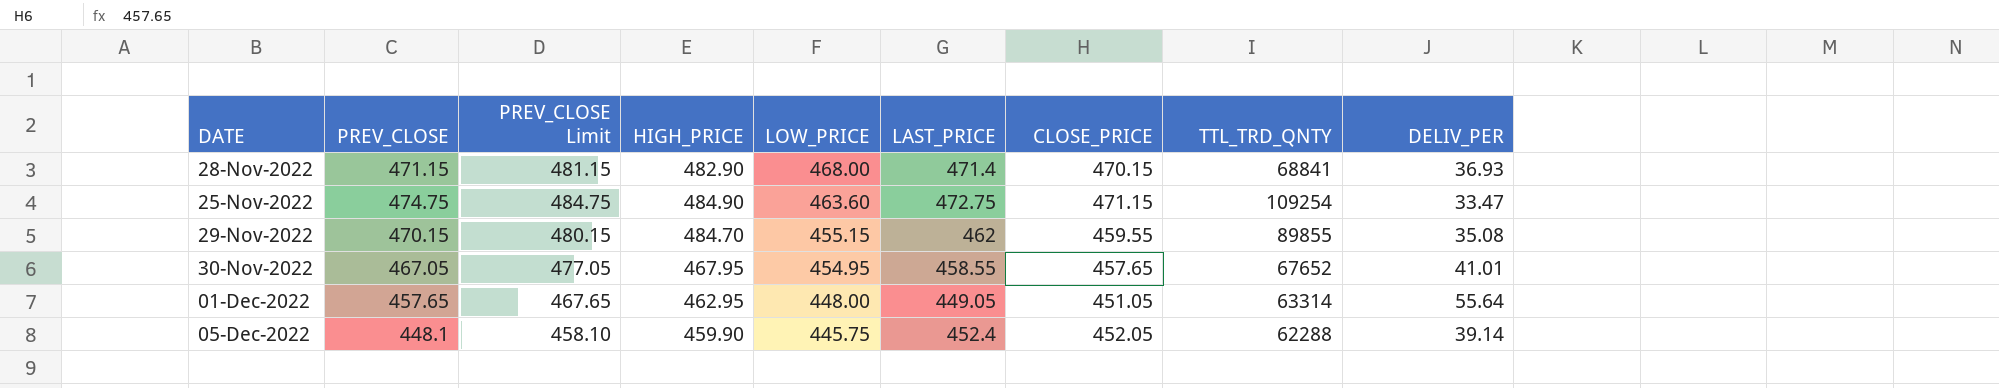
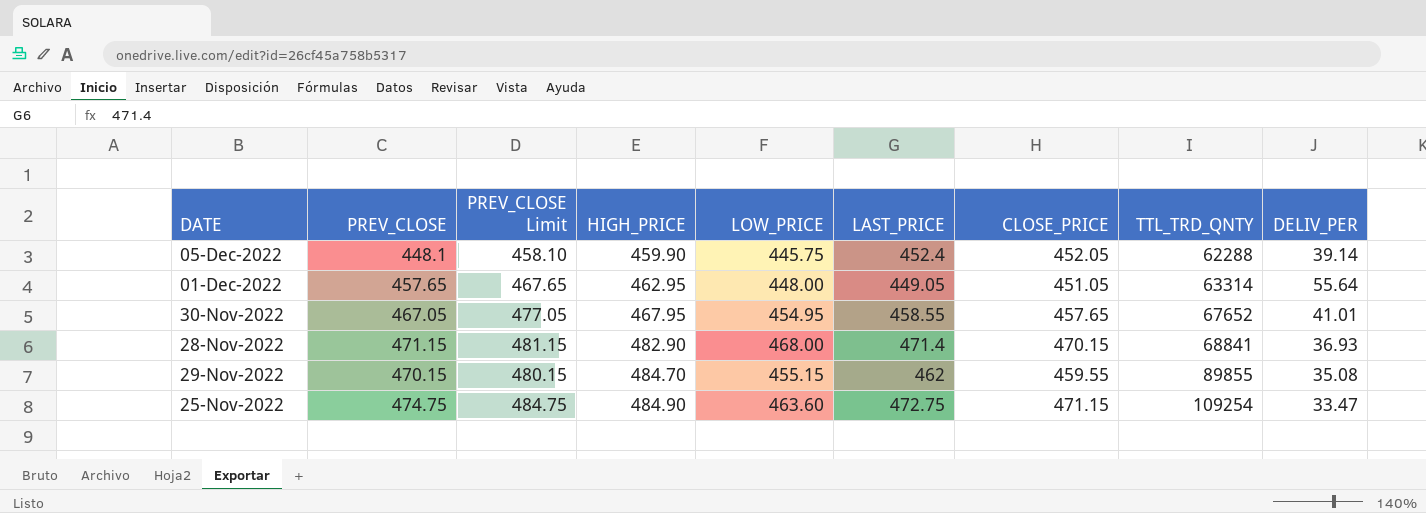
row order: LOW_PRICE descending -> HIGH_PRICE ascending

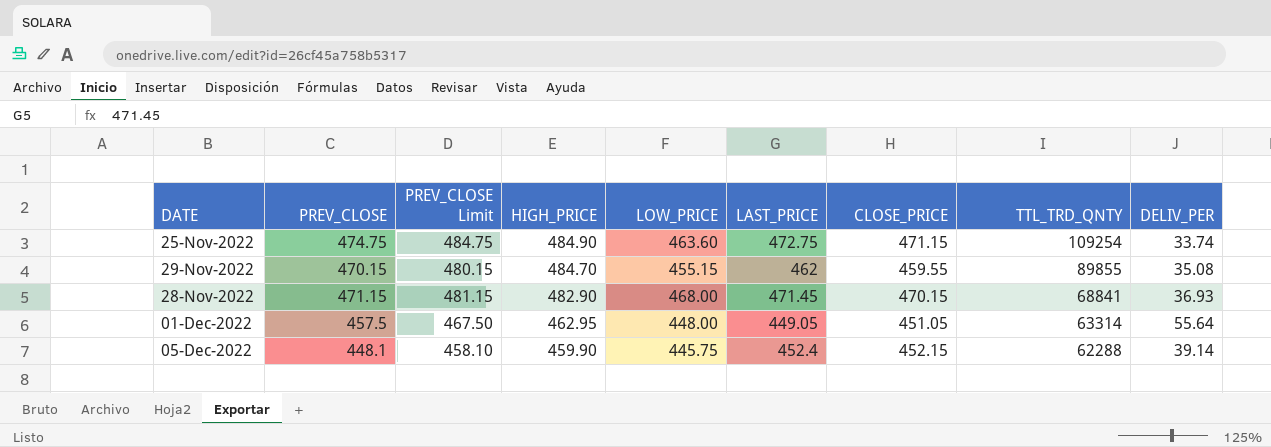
row order: HIGH_PRICE ascending -> HIGH_PRICE descending
row 30-Nov-2022: 467.05 | 477.05 | 467.95 | 454.95 | 458.55 | 457.65 | 67652 | 41.01 -> none
25-Nov-2022 | DELIV_PER: 33.47 -> 33.74
28-Nov-2022 | LAST_PRICE: 471.4 -> 471.45
01-Dec-2022 | PREV_CLOSE: 457.65 -> 457.5
01-Dec-2022 | PREV_CLOSE Limit: 467.65 -> 467.50
05-Dec-2022 | CLOSE_PRICE: 452.05 -> 452.15

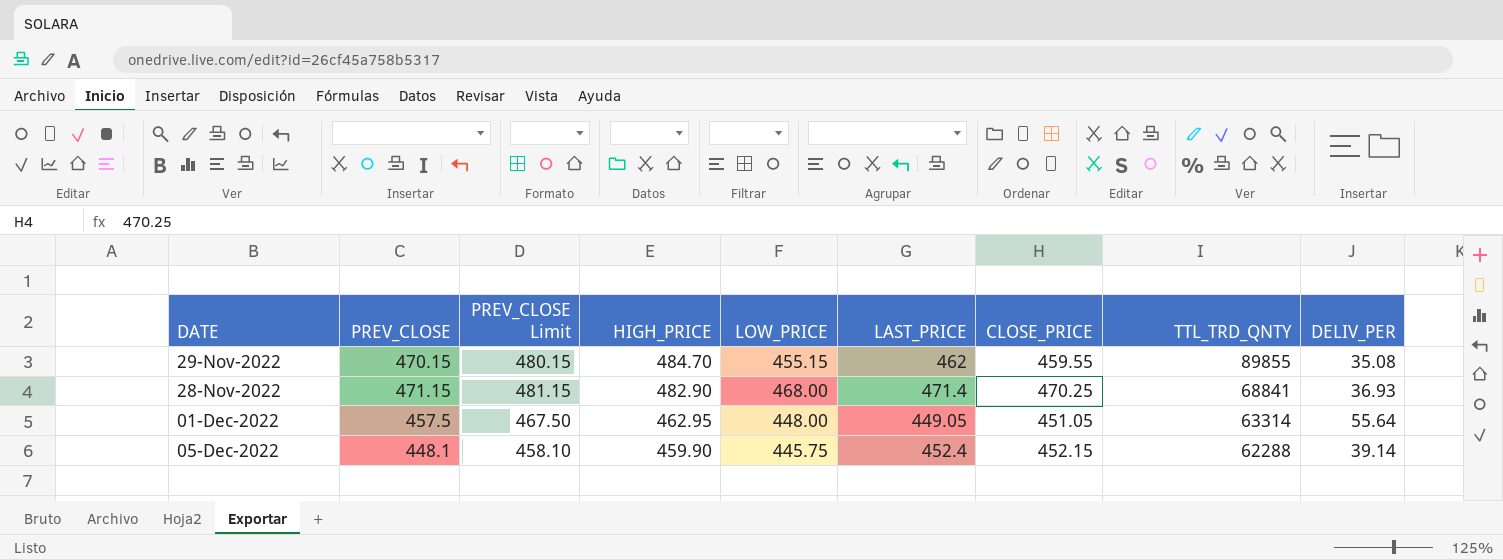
row 25-Nov-2022: 474.75 | 484.75 | 484.90 | 463.60 | 472.75 | 471.15 | 109254 | 33.74 -> none
28-Nov-2022 | LAST_PRICE: 471.45 -> 471.4
28-Nov-2022 | CLOSE_PRICE: 470.15 -> 470.25

